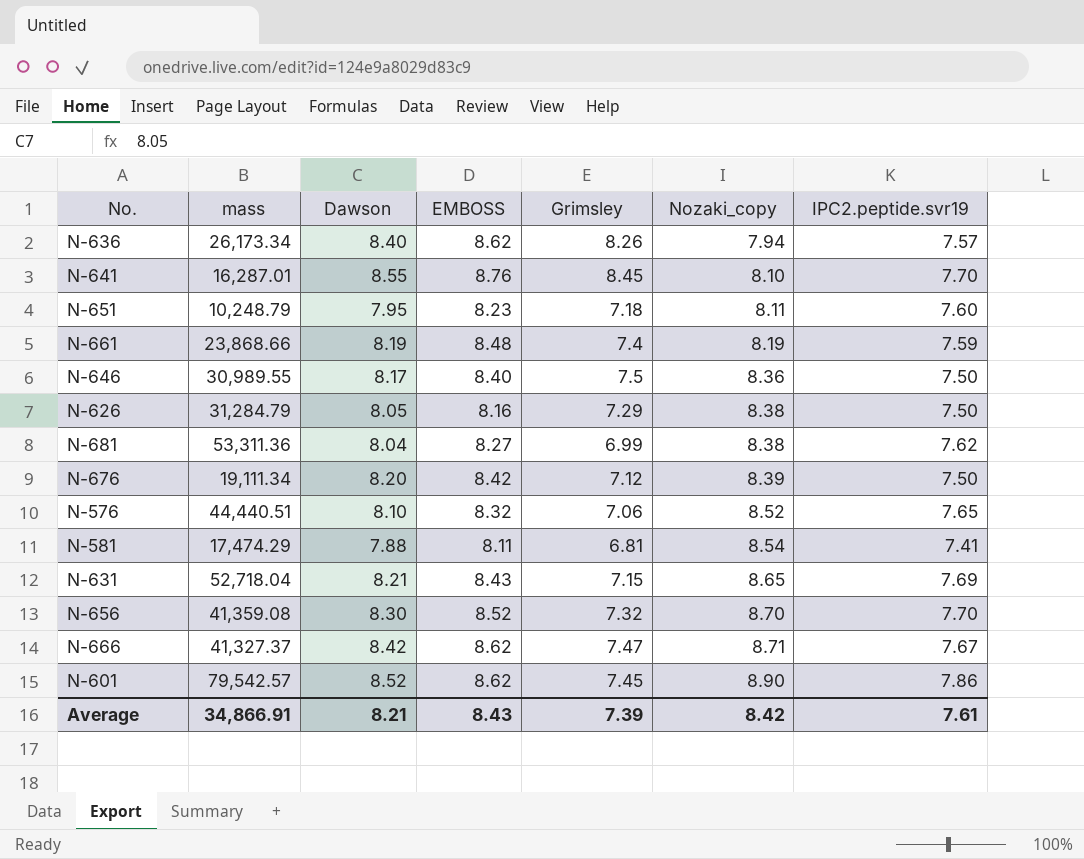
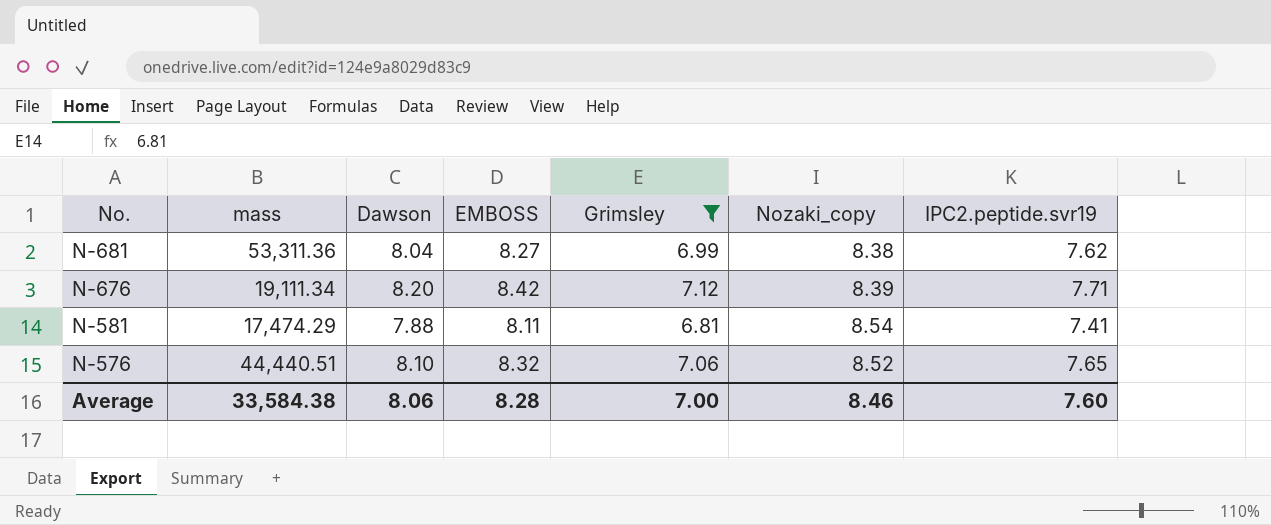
filter: none -> Grimsley <= 7.12
row order: Nozaki_copy ascending -> No. descending
N-676 | IPC2.peptide.svr19: 7.50 -> 7.71
Average | mass: 34,866.91 -> 33,584.38
Average | Dawson: 8.21 -> 8.06
Average | EMBOSS: 8.43 -> 8.28
Average | Grimsley: 7.39 -> 7.00
Average | Nozaki_copy: 8.42 -> 8.46
Average | IPC2.peptide.svr19: 7.61 -> 7.60

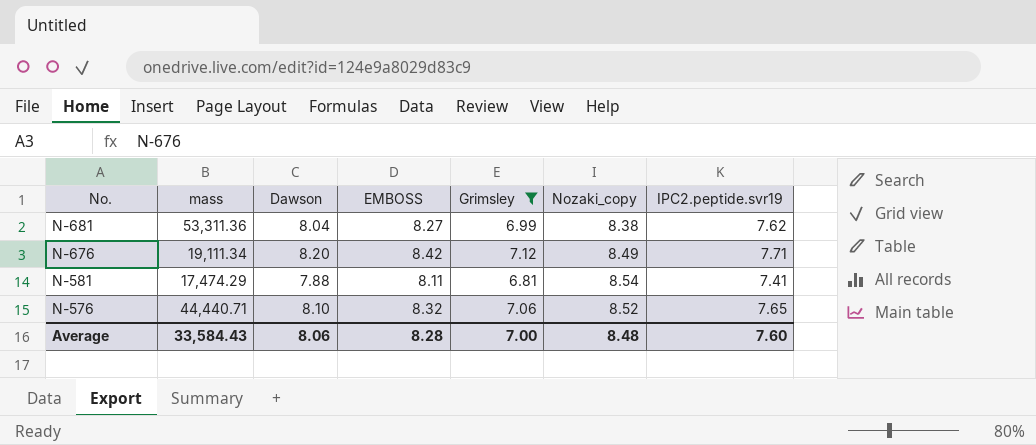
N-676 | Nozaki_copy: 8.39 -> 8.49
N-576 | mass: 44,440.51 -> 44,440.71
Average | mass: 33,584.38 -> 33,584.43
Average | Nozaki_copy: 8.46 -> 8.48

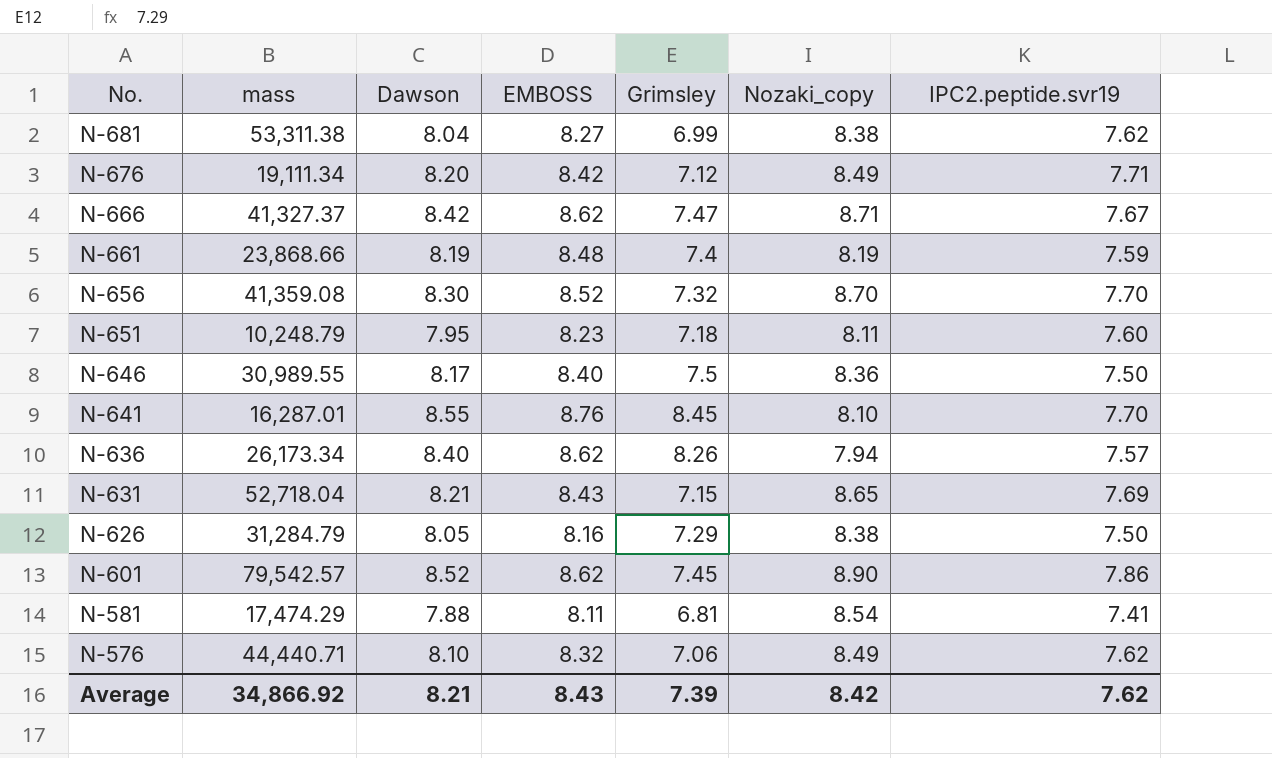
filter: Grimsley <= 7.12 -> none
N-681 | mass: 53,311.36 -> 53,311.38
N-576 | Nozaki_copy: 8.52 -> 8.49
N-576 | IPC2.peptide.svr19: 7.65 -> 7.62
Average | mass: 33,584.43 -> 34,866.92
Average | Dawson: 8.06 -> 8.21
Average | EMBOSS: 8.28 -> 8.43
Average | Grimsley: 7.00 -> 7.39
Average | Nozaki_copy: 8.48 -> 8.42
Average | IPC2.peptide.svr19: 7.60 -> 7.62

